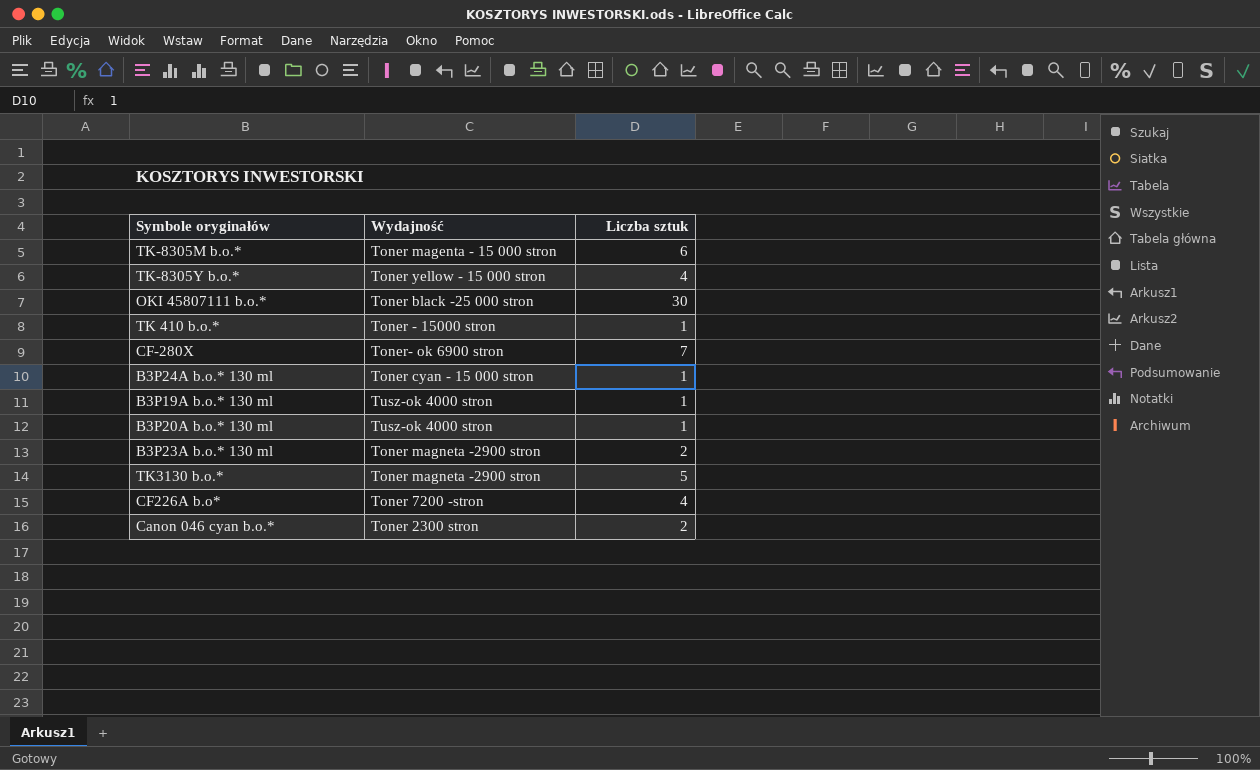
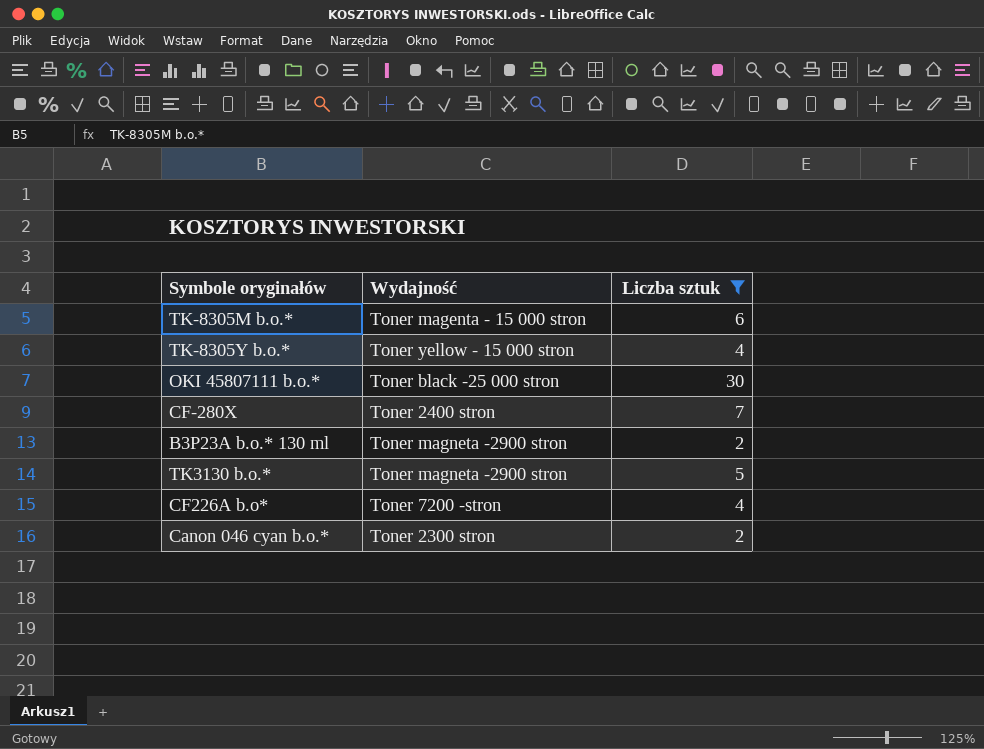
filter: none -> Liczba sztuk != 1
CF-280X | Wydajność: Toner- ok 6900 stron -> Toner 2400 stron

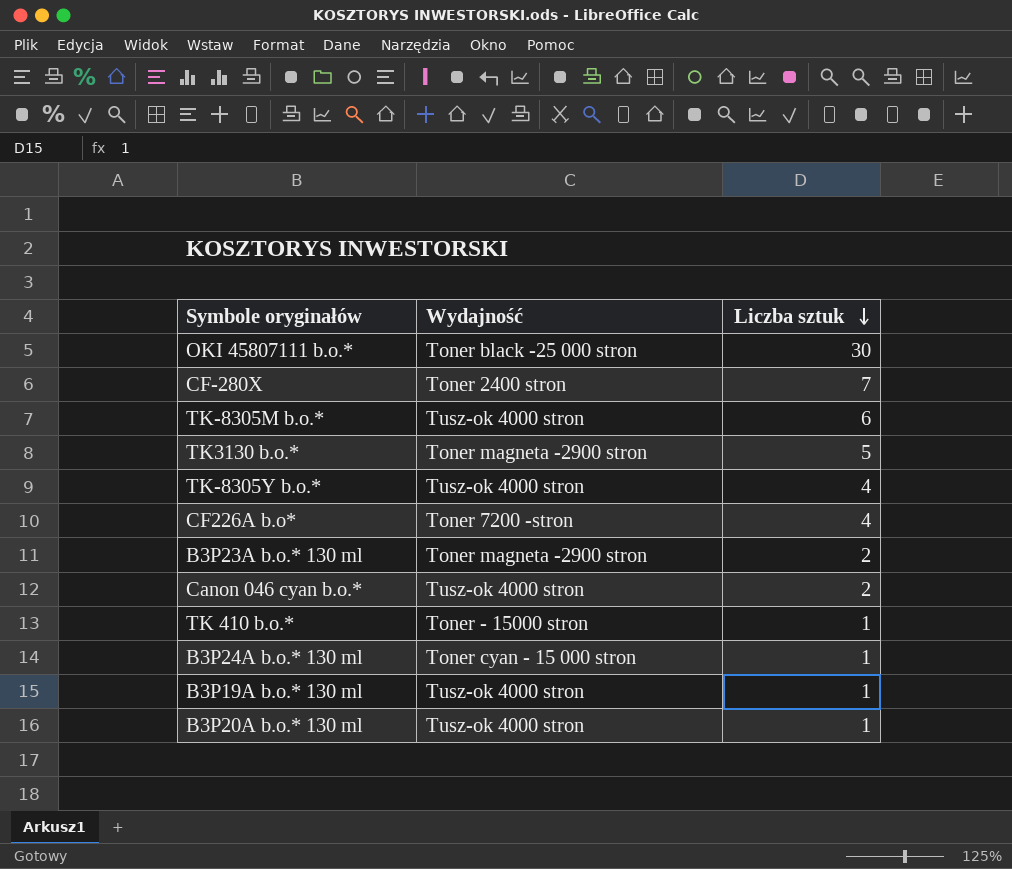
filter: Liczba sztuk != 1 -> none
row order: none -> Liczba sztuk descending
TK-8305M b.o.* | Wydajność: Toner magenta - 15 000 stron -> Tusz-ok 4000 stron
TK-8305Y b.o.* | Wydajność: Toner yellow - 15 000 stron -> Tusz-ok 4000 stron
Canon 046 cyan b.o.* | Wydajność: Toner 2300 stron -> Tusz-ok 4000 stron

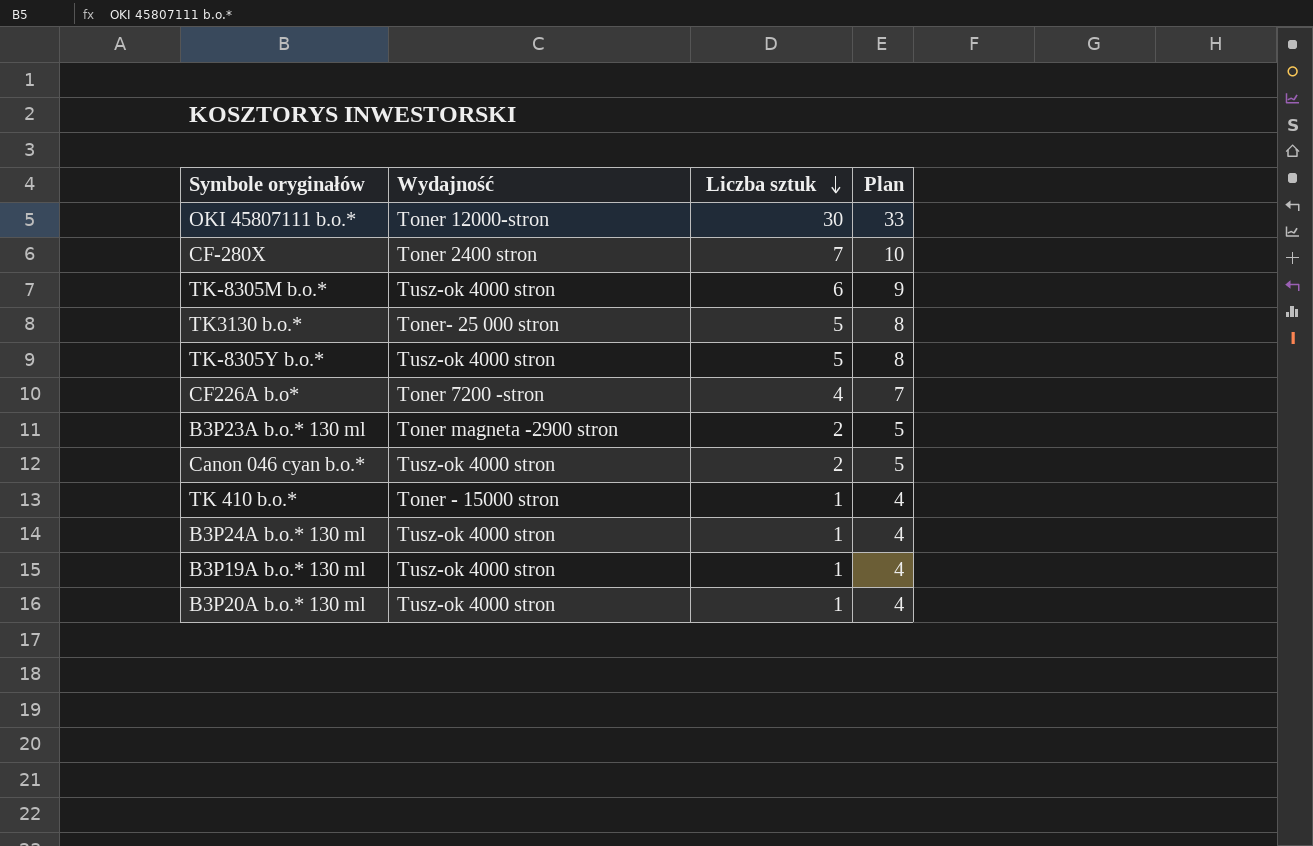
column Plan | formula: none -> [Liczba sztuk] + 3
OKI 45807111 b.o.* | Wydajność: Toner black -25 000 stron -> Toner 12000-stron
TK3130 b.o.* | Wydajność: Toner magneta -2900 stron -> Toner- 25 000 stron
TK-8305Y b.o.* | Liczba sztuk: 4 -> 5
B3P24A b.o.* 130 ml | Wydajność: Toner cyan - 15 000 stron -> Tusz-ok 4000 stron

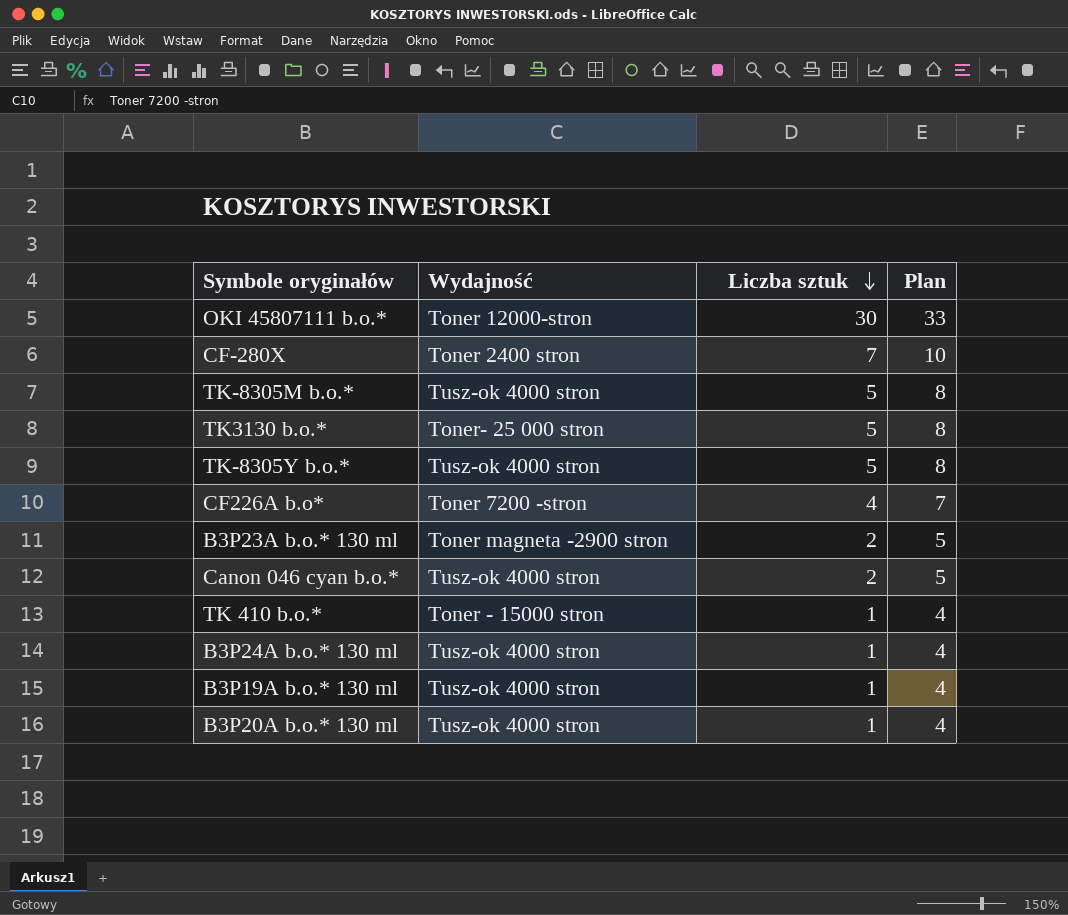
TK-8305M b.o.* | Liczba sztuk: 6 -> 5
TK-8305M b.o.* | Plan: 9 -> 8

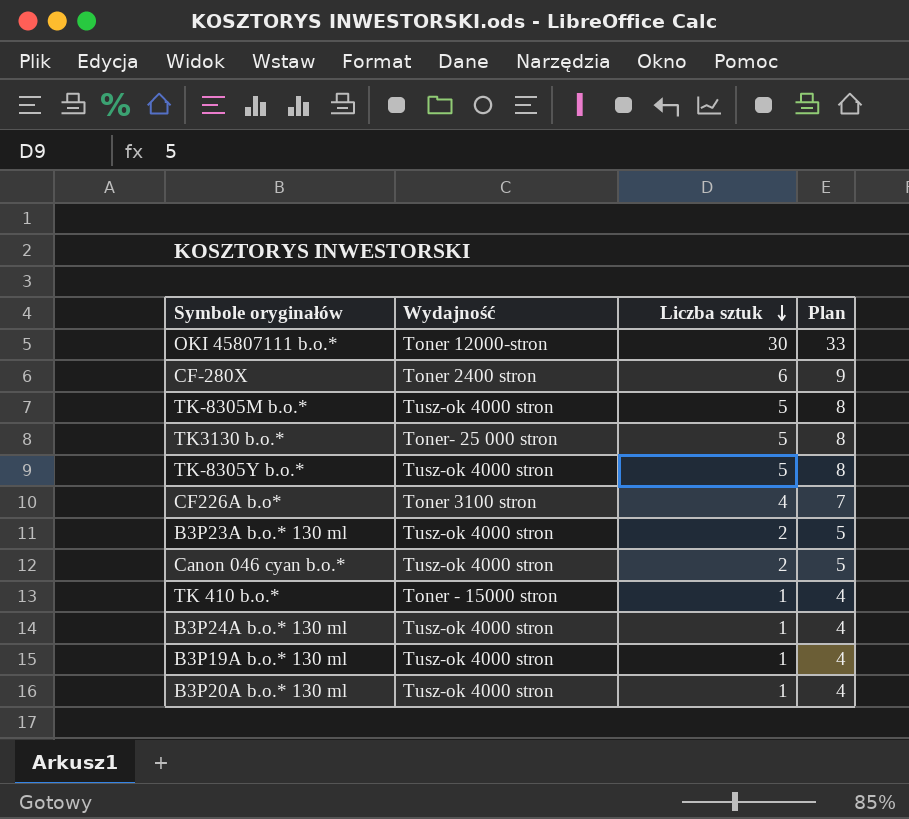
CF-280X | Liczba sztuk: 7 -> 6
CF-280X | Plan: 10 -> 9
CF226A b.o* | Wydajność: Toner 7200 -stron -> Toner 3100 stron
B3P23A b.o.* 130 ml | Wydajność: Toner magneta -2900 stron -> Tusz-ok 4000 stron

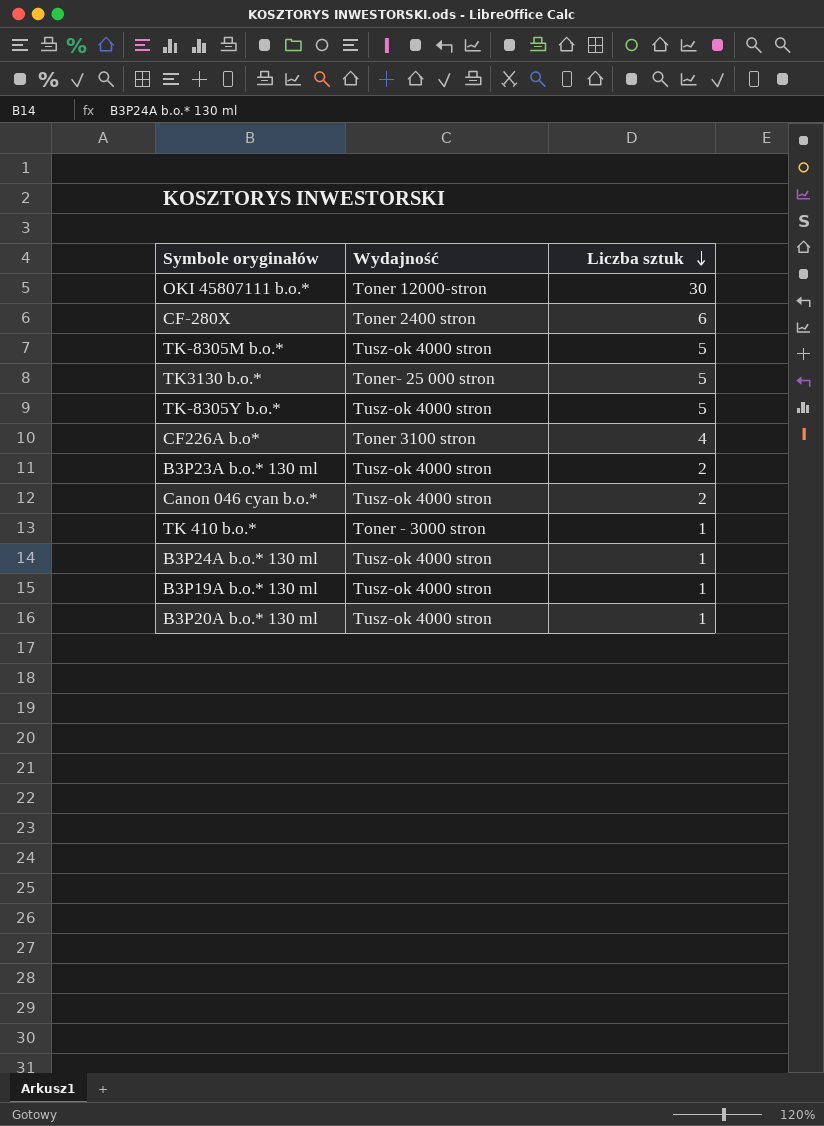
column Plan | formula: [Liczba sztuk] + 3 -> none
TK 410 b.o.* | Wydajność: Toner - 15000 stron -> Toner - 3000 stron

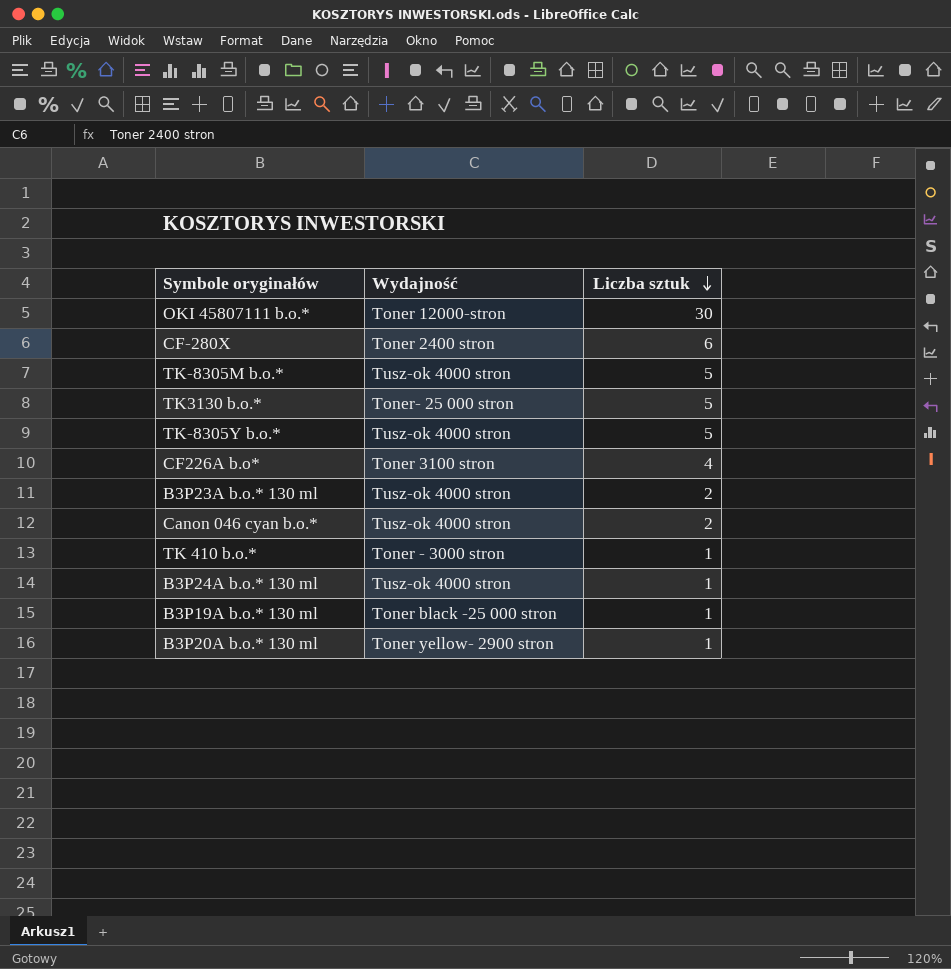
B3P19A b.o.* 130 ml | Wydajność: Tusz-ok 4000 stron -> Toner black -25 000 stron
B3P20A b.o.* 130 ml | Wydajność: Tusz-ok 4000 stron -> Toner yellow- 2900 stron

